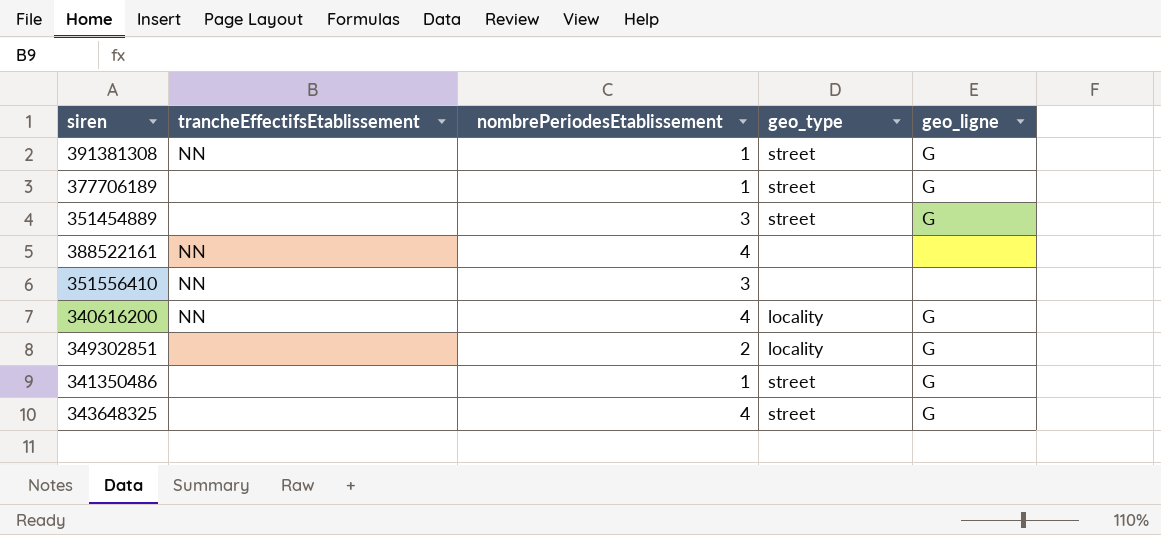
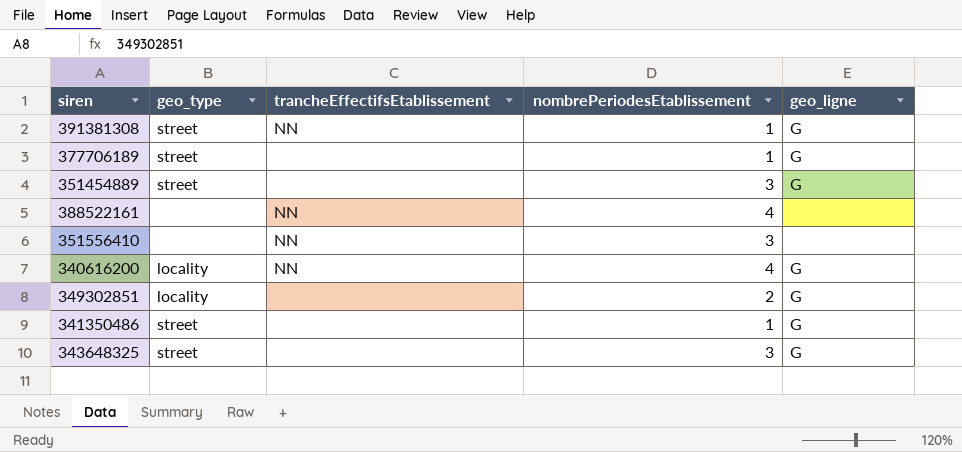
column geo_type | position: 4 -> 2
343648325 | nombrePeriodesEtablissement: 4 -> 3

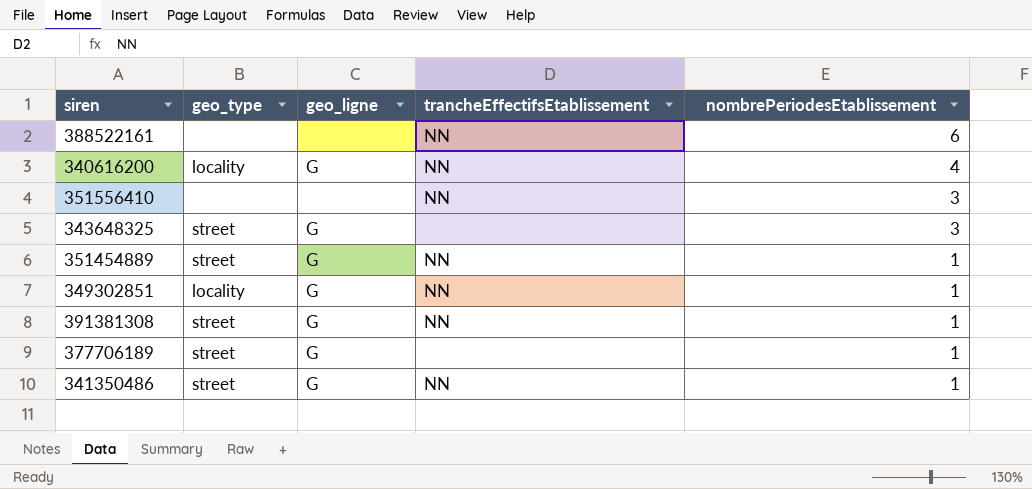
row order: none -> nombrePeriodesEtablissement descending
column geo_ligne | position: 5 -> 3
388522161 | nombrePeriodesEtablissement: 4 -> 6
351454889 | trancheEffectifsEtablissement: none -> NN
351454889 | nombrePeriodesEtablissement: 3 -> 1
349302851 | trancheEffectifsEtablissement: none -> NN
349302851 | nombrePeriodesEtablissement: 2 -> 1
341350486 | trancheEffectifsEtablissement: none -> NN

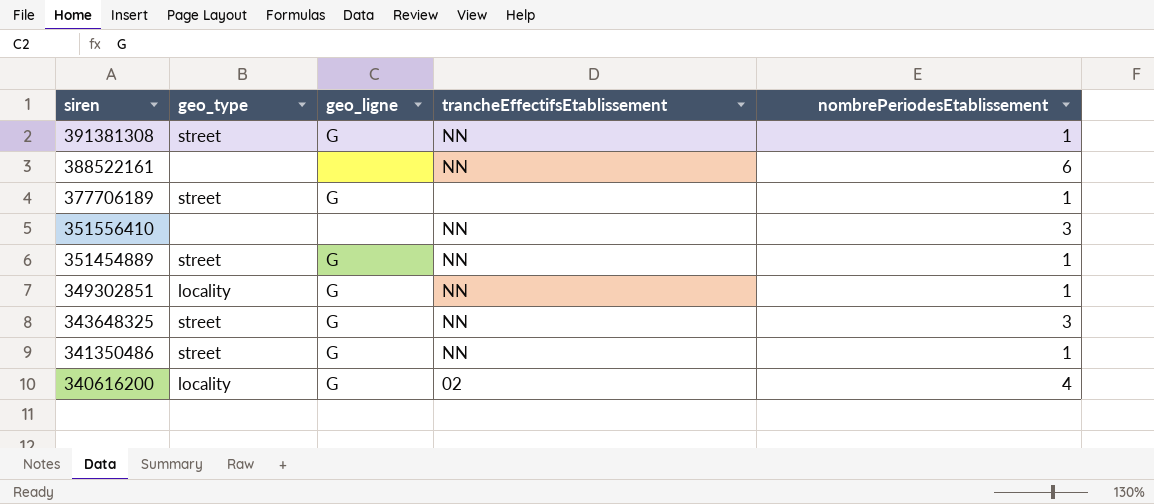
row order: nombrePeriodesEtablissement descending -> siren descending
343648325 | trancheEffectifsEtablissement: none -> NN
340616200 | trancheEffectifsEtablissement: NN -> 02

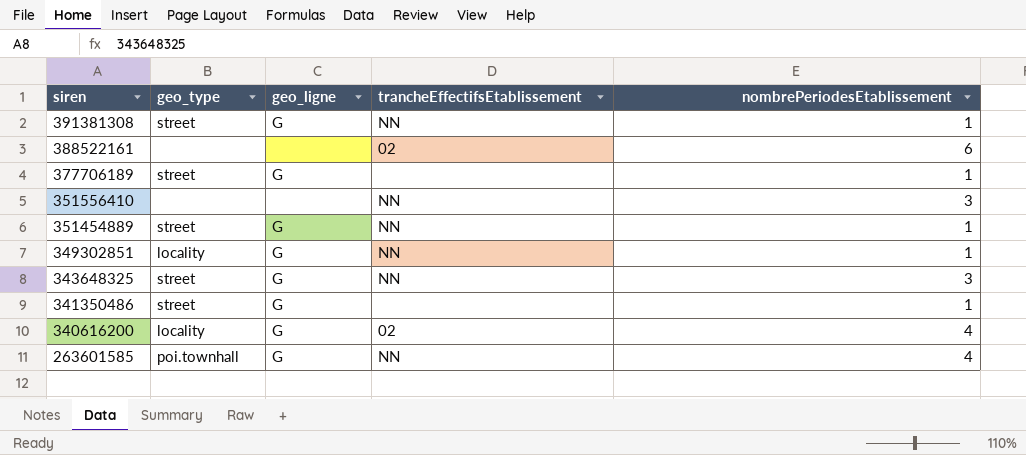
388522161 | trancheEffectifsEtablissement: NN -> 02
341350486 | trancheEffectifsEtablissement: NN -> none
row 263601585: none -> poi.townhall | G | NN | 4

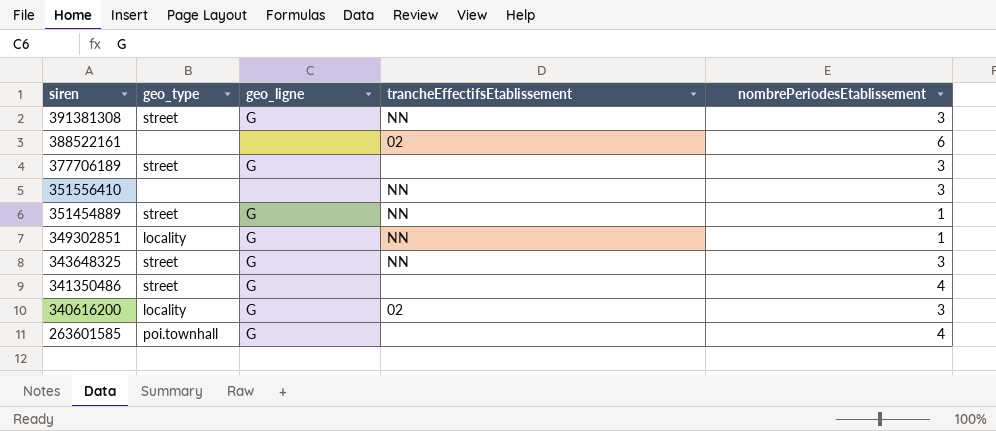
391381308 | nombrePeriodesEtablissement: 1 -> 3
377706189 | nombrePeriodesEtablissement: 1 -> 3
341350486 | nombrePeriodesEtablissement: 1 -> 4
340616200 | nombrePeriodesEtablissement: 4 -> 3
263601585 | trancheEffectifsEtablissement: NN -> none

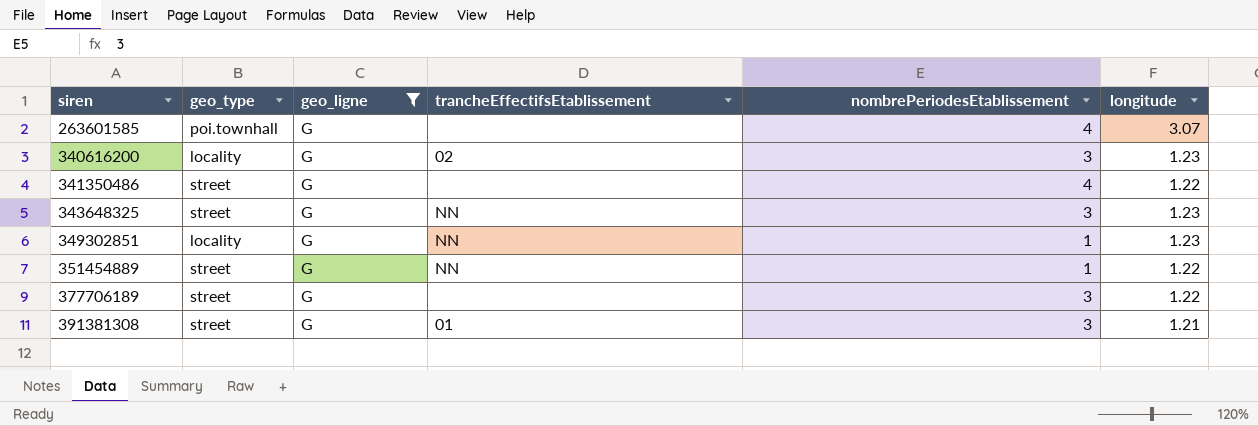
filter: none -> geo_ligne = G
row order: siren descending -> siren ascending
column longitude | position: none -> 6
391381308 | trancheEffectifsEtablissement: NN -> 01

